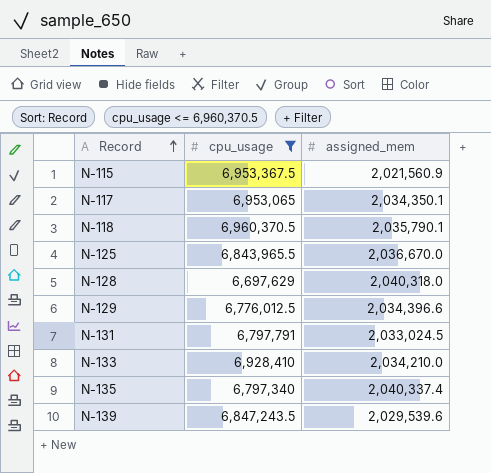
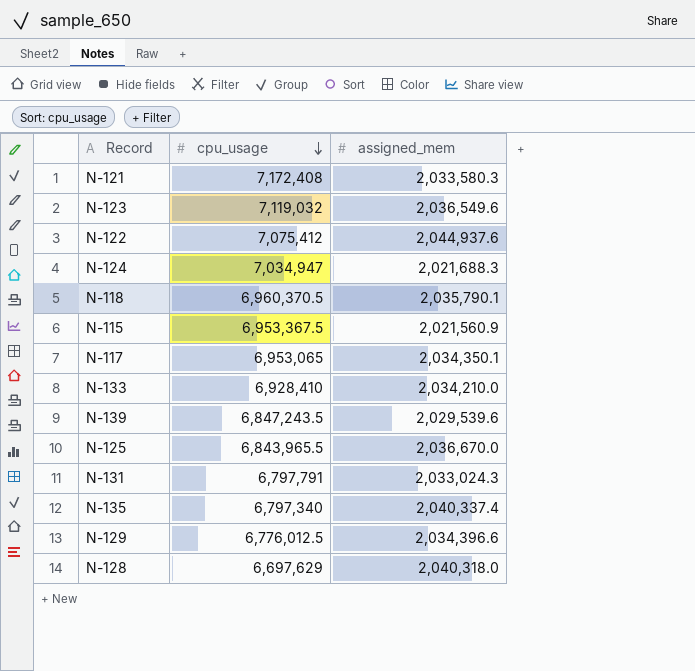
filter: cpu_usage <= 6,960,370.5 -> none
row order: Record ascending -> cpu_usage descending
N-131 | assigned_mem: 2,033,024.5 -> 2,033,024.3

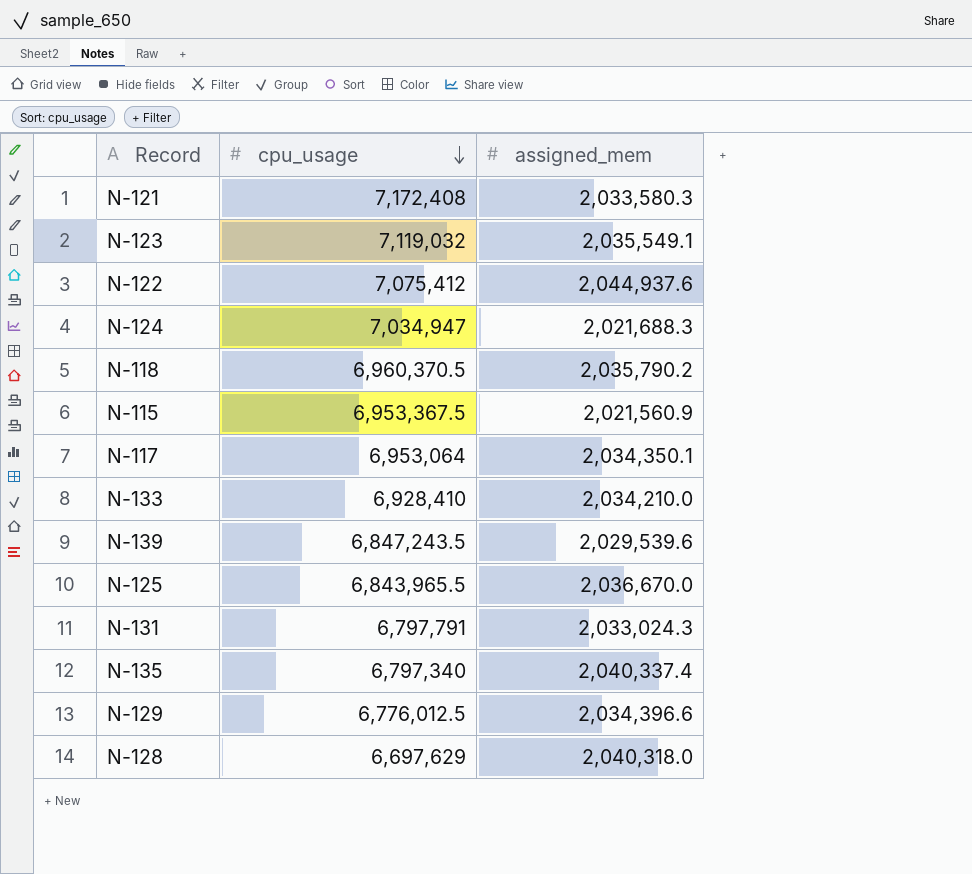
N-123 | assigned_mem: 2,036,549.6 -> 2,035,549.1
N-118 | assigned_mem: 2,035,790.1 -> 2,035,790.2
N-117 | cpu_usage: 6,953,065 -> 6,953,064

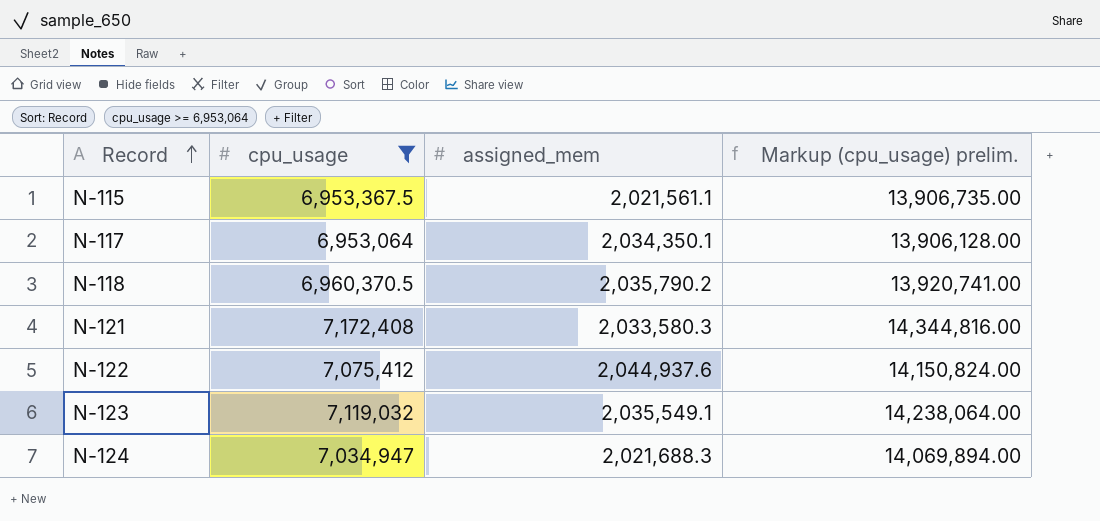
filter: none -> cpu_usage >= 6,953,064
row order: cpu_usage descending -> Record ascending
column Markup (cpu_usage) prelim. | formula: none -> [cpu_usage] * 2
N-115 | assigned_mem: 2,021,560.9 -> 2,021,561.1

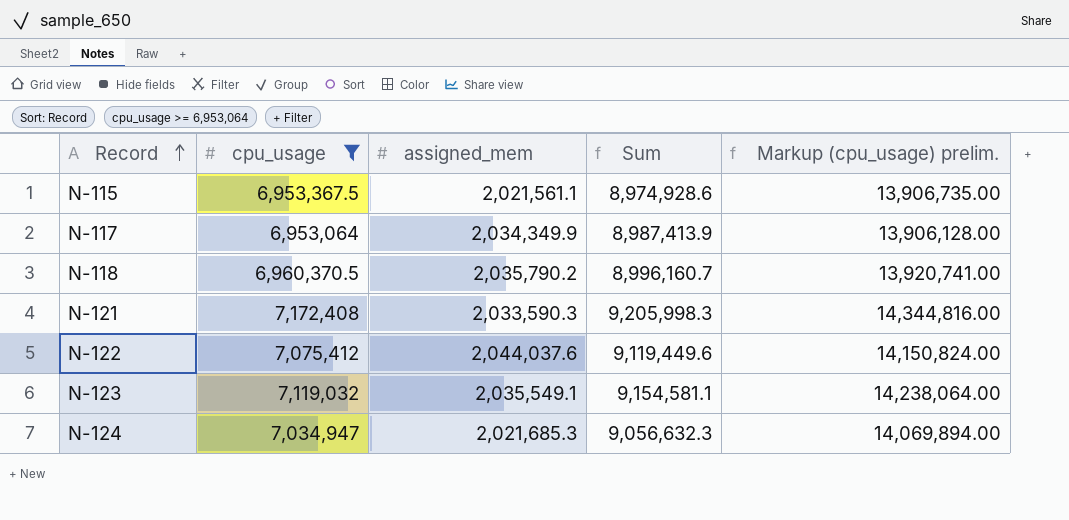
column Sum | formula: none -> [cpu_usage] + [assigned_mem]
N-117 | assigned_mem: 2,034,350.1 -> 2,034,349.9
N-121 | assigned_mem: 2,033,580.3 -> 2,033,590.3
N-122 | assigned_mem: 2,044,937.6 -> 2,044,037.6
N-124 | assigned_mem: 2,021,688.3 -> 2,021,685.3

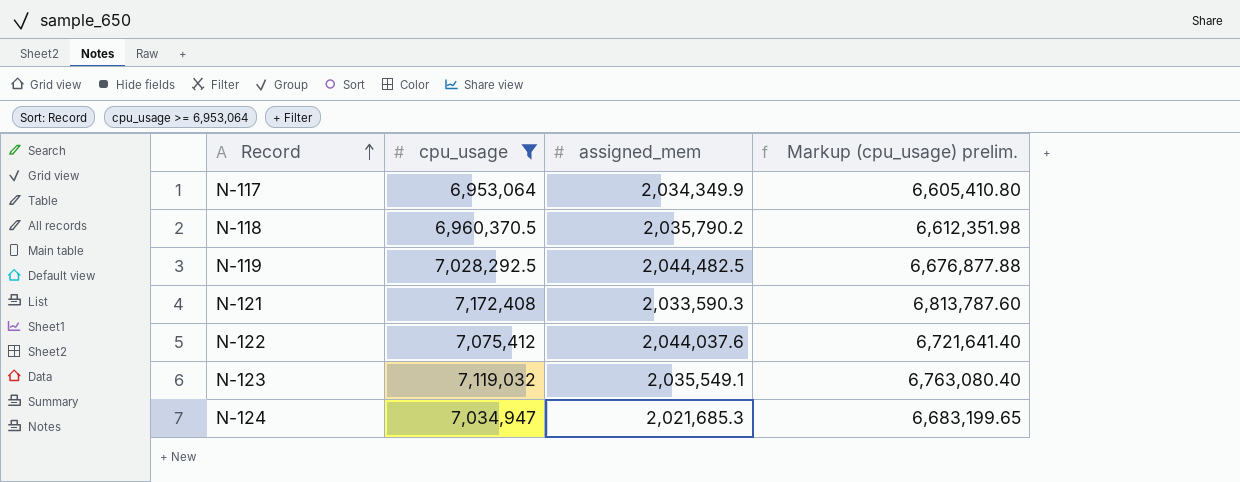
column Sum | formula: [cpu_usage] + [assigned_mem] -> none
column Markup (cpu_usage) prelim. | formula: [cpu_usage] * 2 -> [cpu_usage] * 0.95
row N-115: 6,953,367.5 | 2,021,561.1 | 8,974,928.6 | 13,906,735.00 -> none
row N-119: none -> 7,028,292.5 | 2,044,482.5 | 6,676,877.88

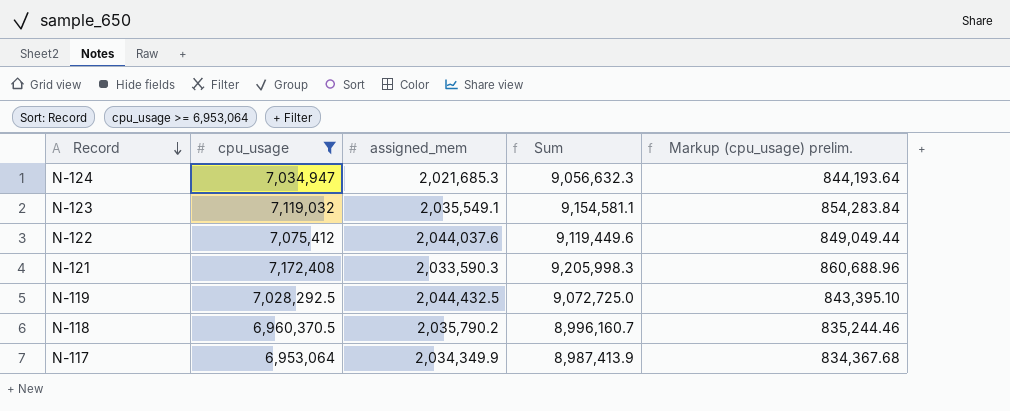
row order: Record ascending -> Record descending
column Sum | formula: none -> [cpu_usage] + [assigned_mem]
column Markup (cpu_usage) prelim. | formula: [cpu_usage] * 0.95 -> [cpu_usage] * 0.12
N-119 | assigned_mem: 2,044,482.5 -> 2,044,432.5

